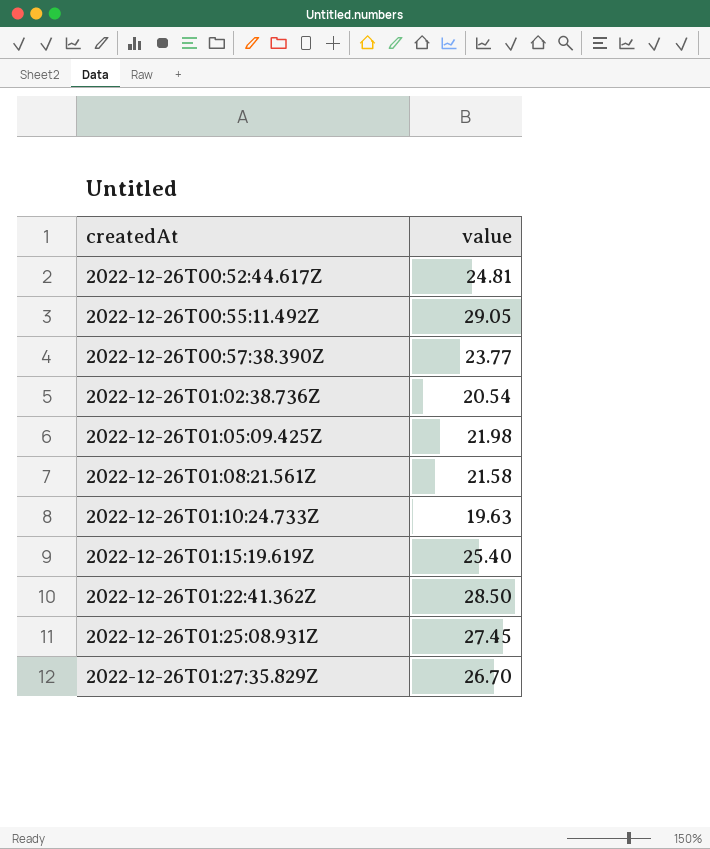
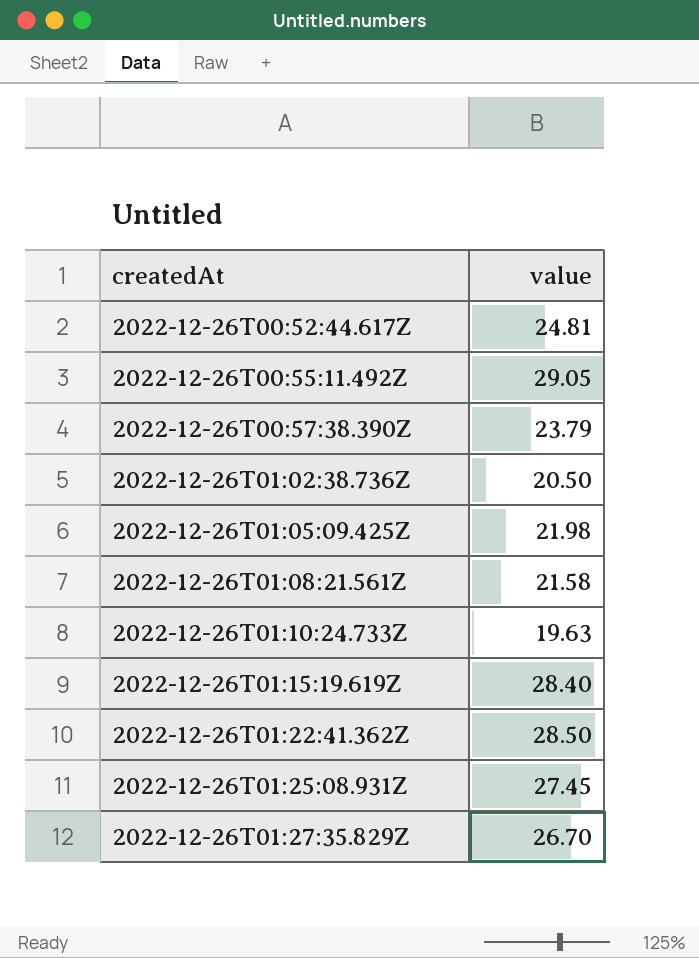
2022-12-26T00:57:38.390Z | value: 23.77 -> 23.79
2022-12-26T01:02:38.736Z | value: 20.54 -> 20.50
2022-12-26T01:15:19.619Z | value: 25.40 -> 28.40

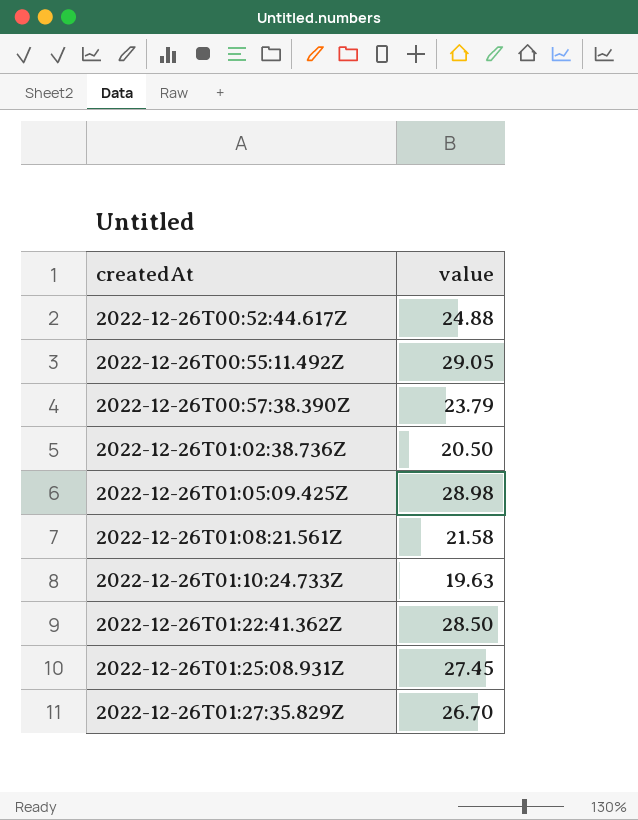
row 2022-12-26T01:15:19.619Z: 28.40 -> none
2022-12-26T00:52:44.617Z | value: 24.81 -> 24.88
2022-12-26T01:05:09.425Z | value: 21.98 -> 28.98

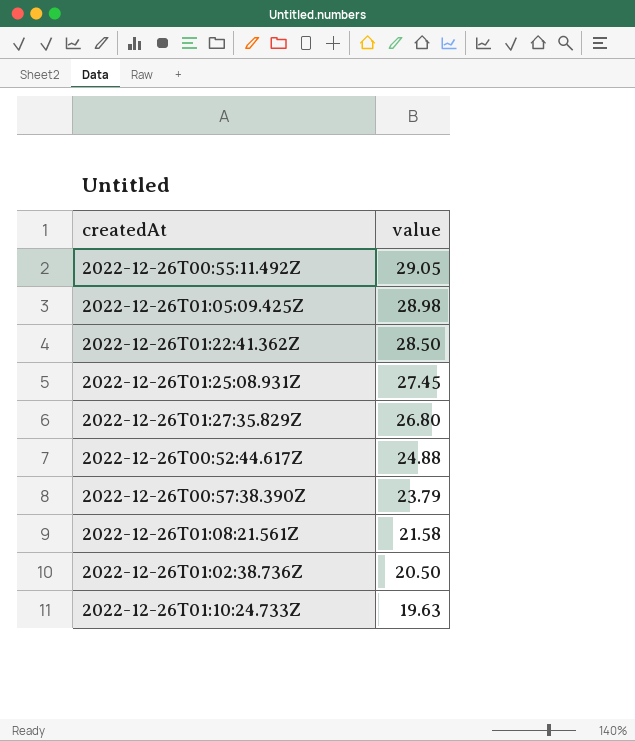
row order: createdAt ascending -> value descending
2022-12-26T01:27:35.829Z | value: 26.70 -> 26.80

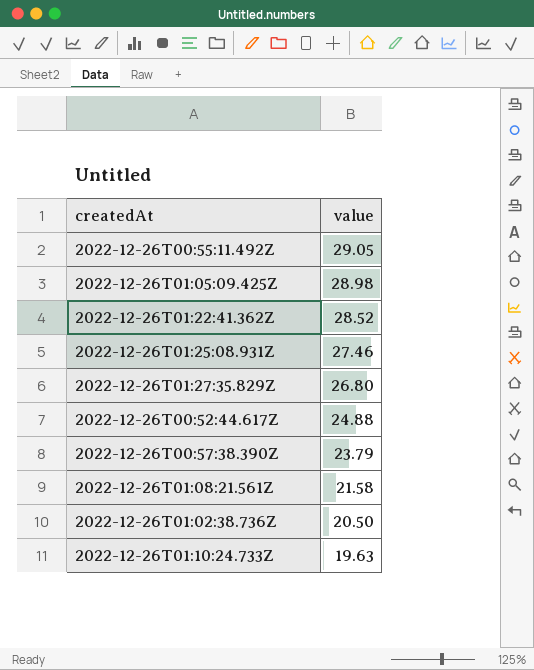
2022-12-26T01:22:41.362Z | value: 28.50 -> 28.52
2022-12-26T01:25:08.931Z | value: 27.45 -> 27.46

